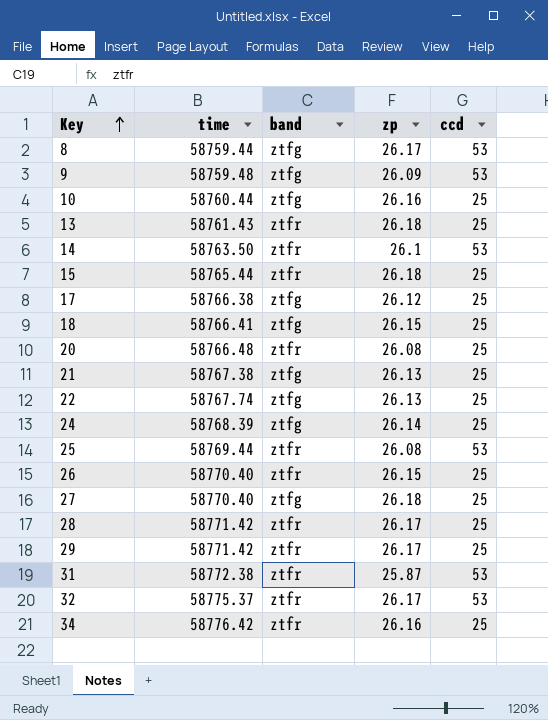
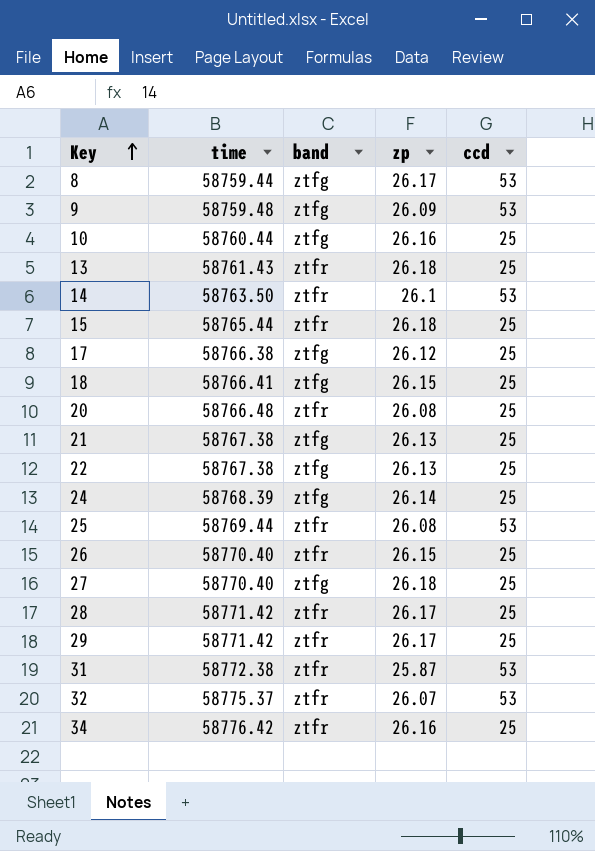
22 | time: 58767.74 -> 58767.38
32 | zp: 26.17 -> 26.07

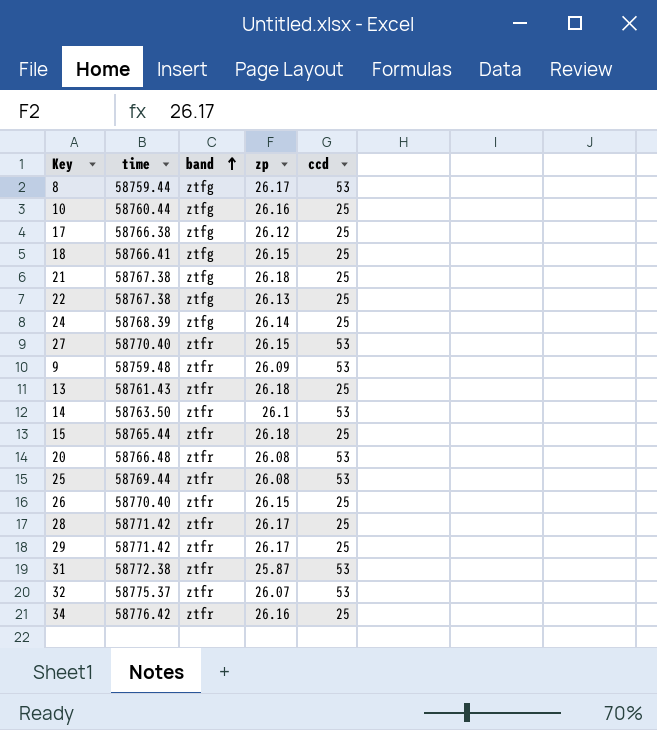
row order: Key ascending -> band ascending
21 | zp: 26.13 -> 26.18
27 | band: ztfg -> ztfr
27 | zp: 26.18 -> 26.15
27 | ccd: 25 -> 53
9 | band: ztfg -> ztfr
20 | ccd: 25 -> 53

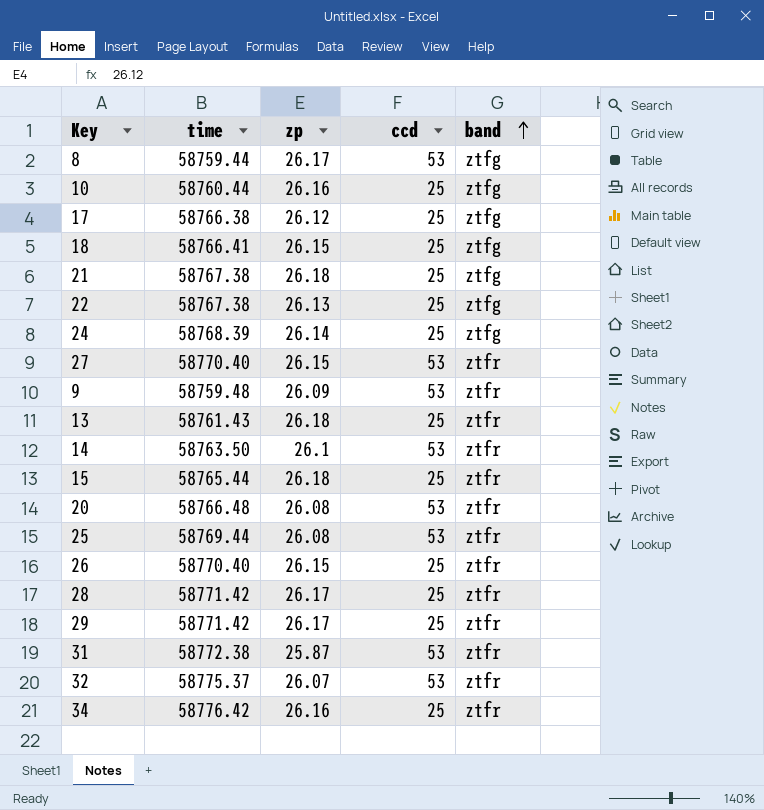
column band | position: 3 -> 5

